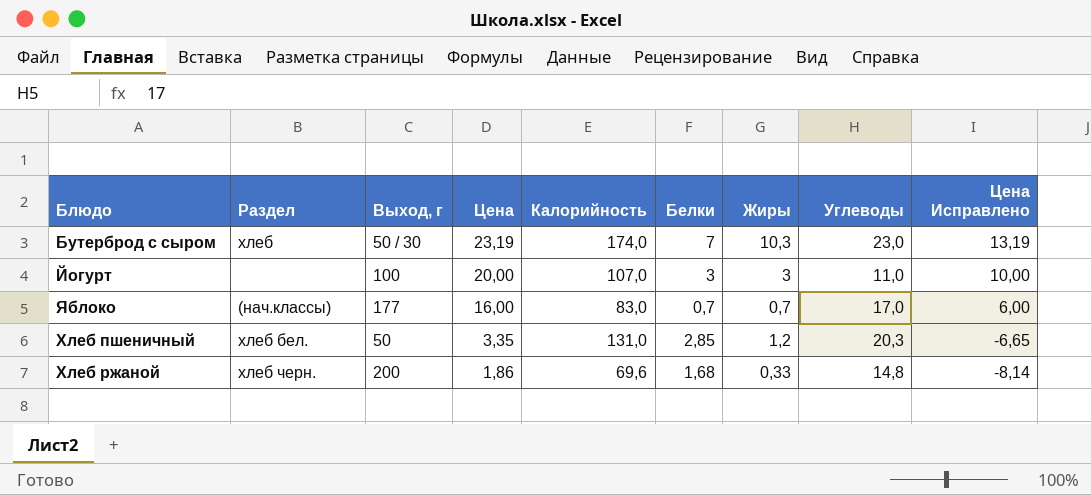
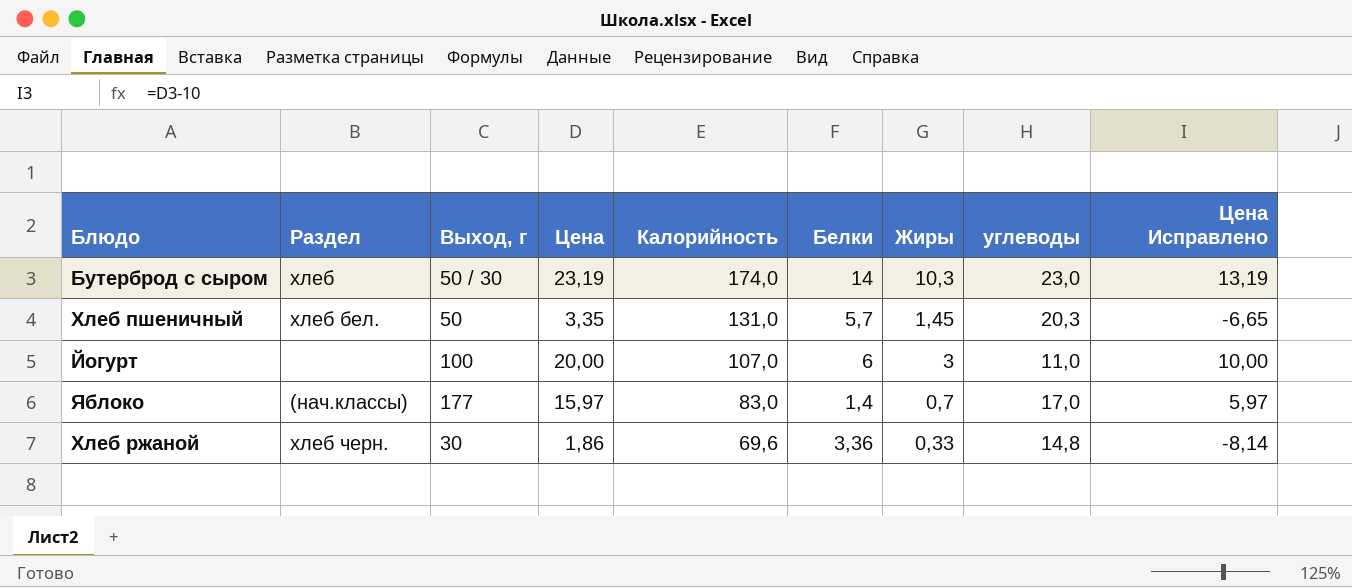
row order: Цена descending -> Калорийность descending
column name: Углеводы -> углеводы
Бутерброд с сыром | Белки: 7 -> 14
Хлеб пшеничный | Белки: 2,85 -> 5,7
Хлеб пшеничный | Жиры: 1,2 -> 1,45
Йогурт | Белки: 3 -> 6
Яблоко | Цена: 16,00 -> 15,97
Яблоко | Белки: 0,7 -> 1,4
Яблоко | Цена Исправлено: 6,00 -> 5,97
Хлеб ржаной | Выход, г: 200 -> 30
Хлеб ржаной | Белки: 1,68 -> 3,36

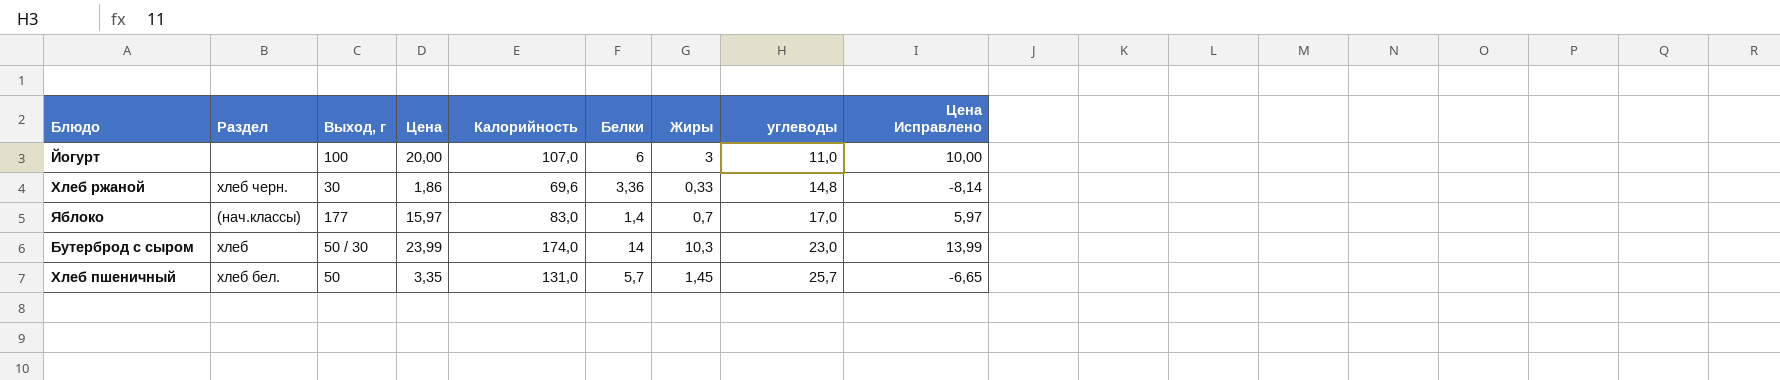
row order: Калорийность descending -> углеводы ascending
Бутерброд с сыром | Цена: 23,19 -> 23,99
Бутерброд с сыром | Цена Исправлено: 13,19 -> 13,99
Хлеб пшеничный | углеводы: 20,3 -> 25,7

